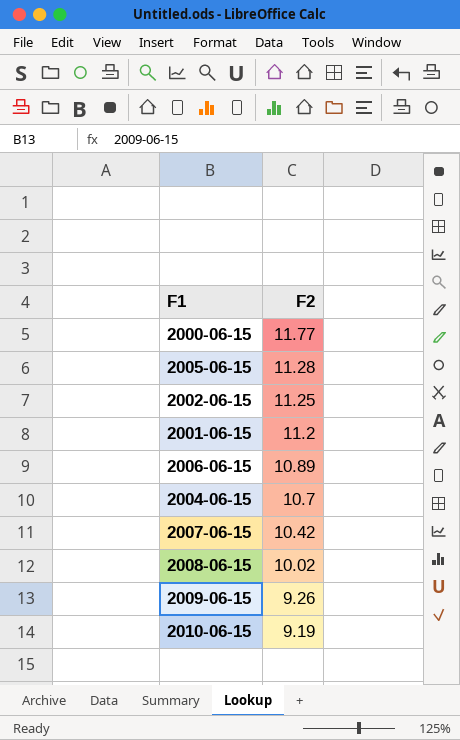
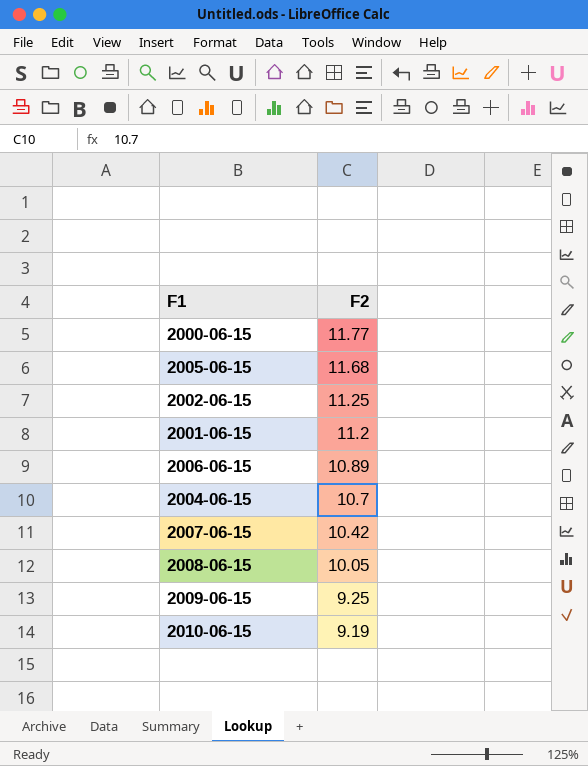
2005-06-15 | F2: 11.28 -> 11.68
2008-06-15 | F2: 10.02 -> 10.05
2009-06-15 | F2: 9.26 -> 9.25

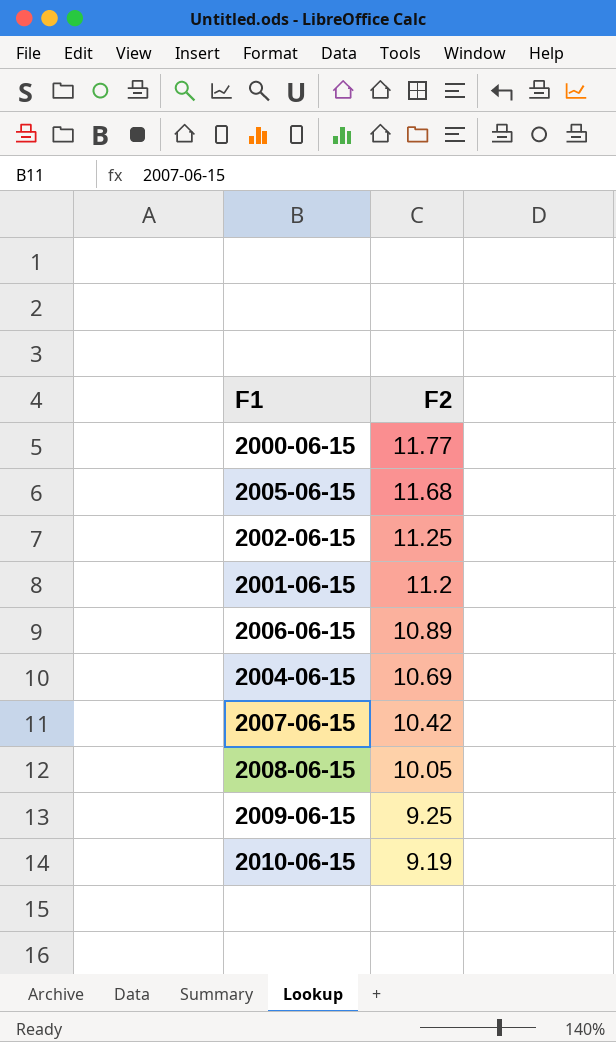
2004-06-15 | F2: 10.7 -> 10.69

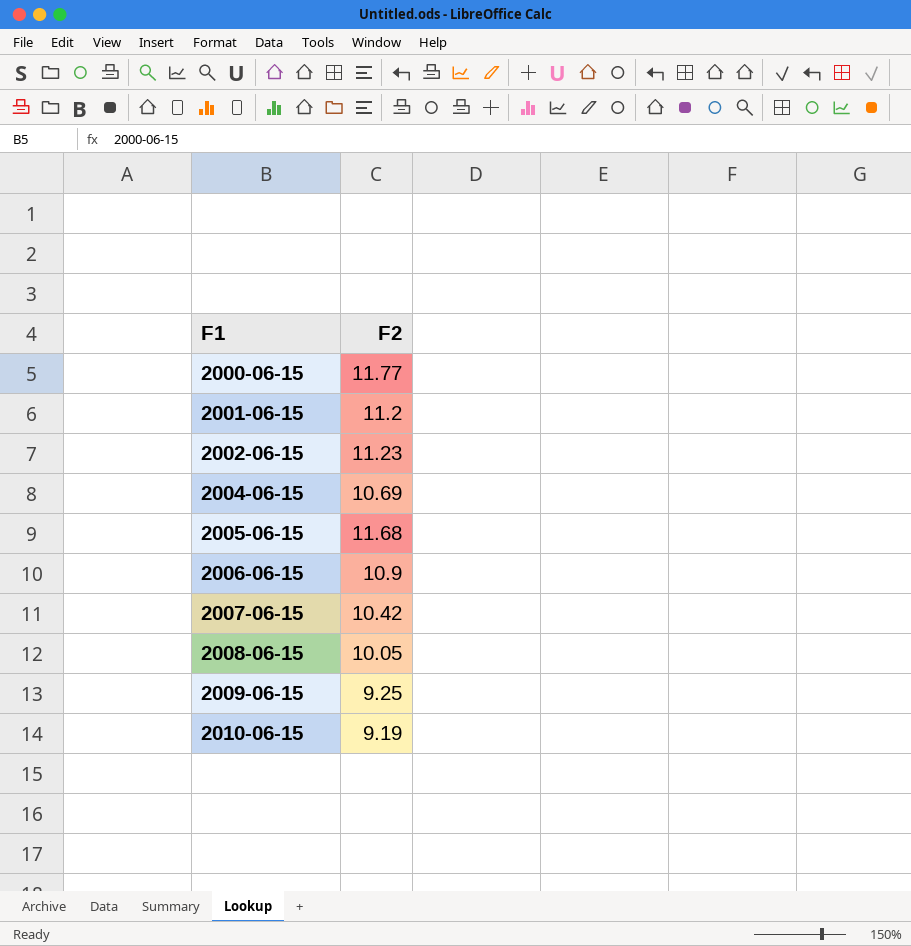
row order: F2 descending -> F1 ascending
2002-06-15 | F2: 11.25 -> 11.23
2006-06-15 | F2: 10.89 -> 10.9

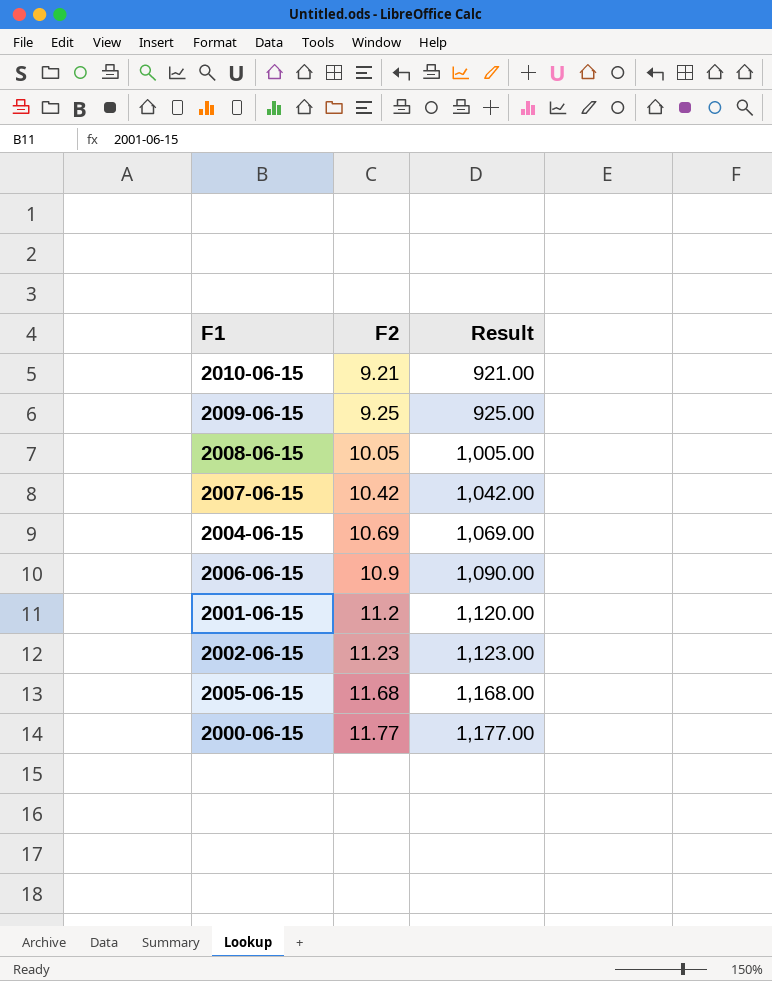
row order: F1 ascending -> F2 ascending
column Result | formula: none -> [F2] * 100
2010-06-15 | F2: 9.19 -> 9.21

